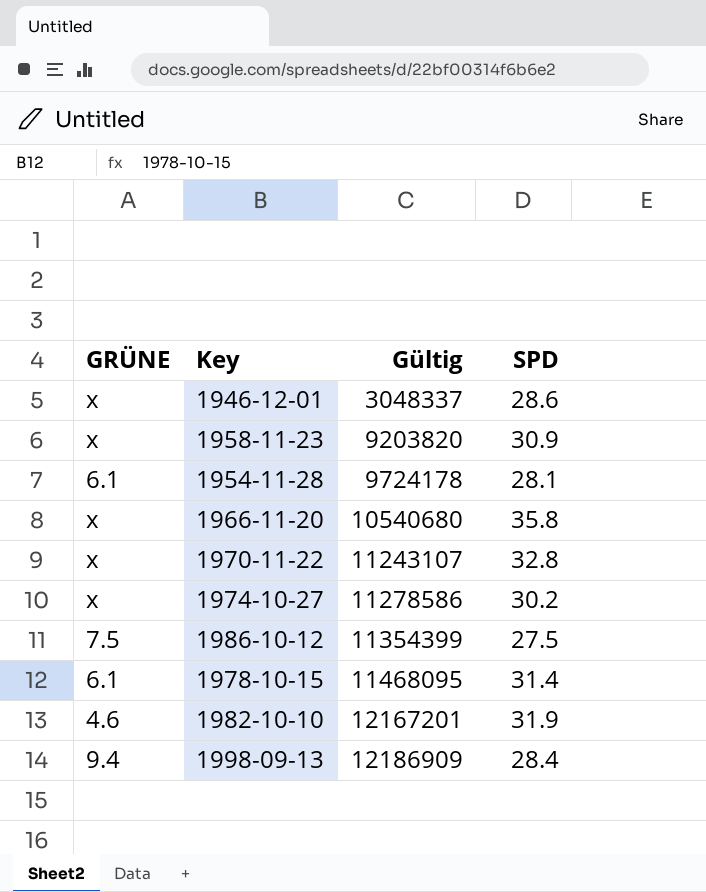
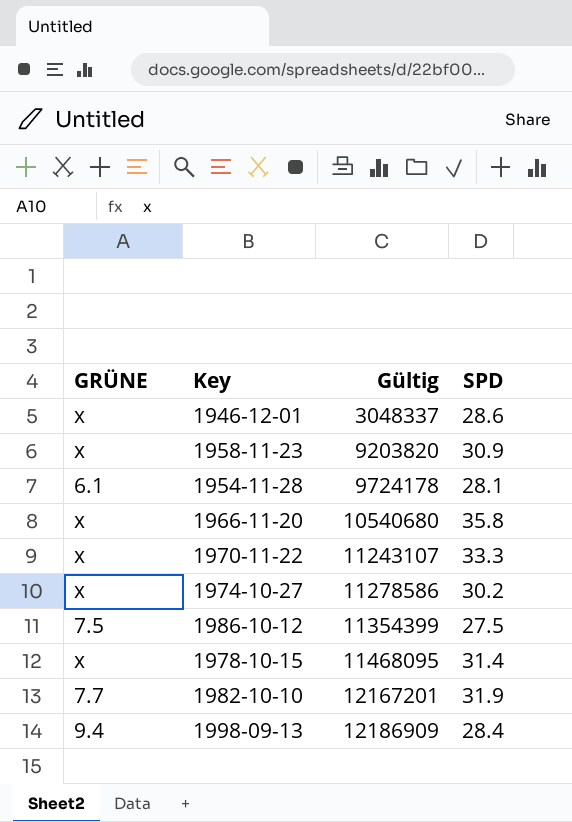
1970-11-22 | SPD: 32.8 -> 33.3
1978-10-15 | GRÜNE: 6.1 -> x
1982-10-10 | GRÜNE: 4.6 -> 7.7

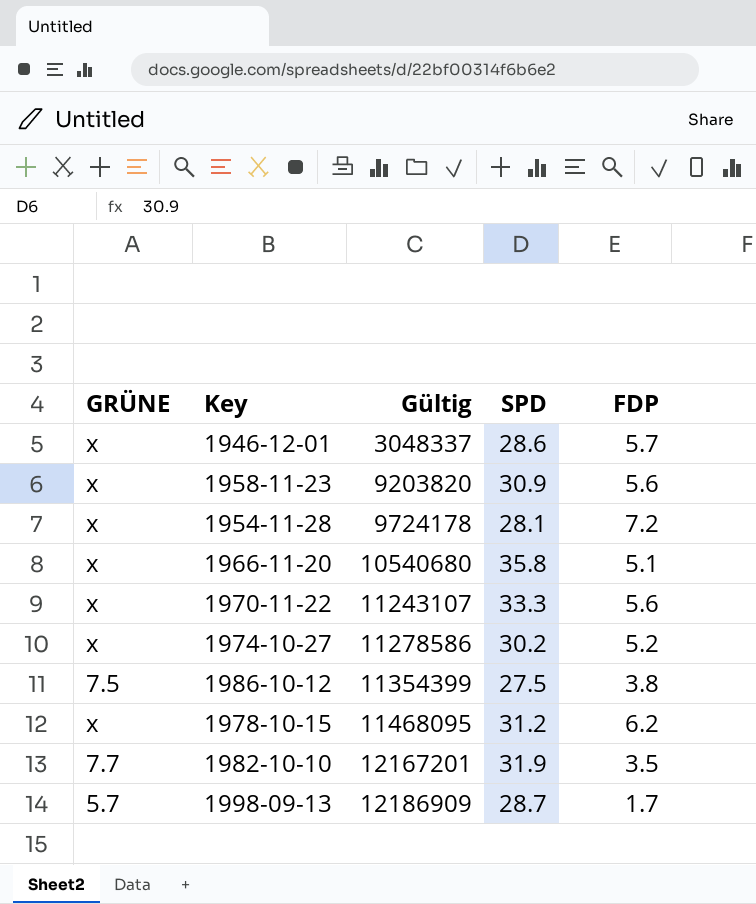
column FDP | position: none -> 5
1954-11-28 | GRÜNE: 6.1 -> x
1978-10-15 | SPD: 31.4 -> 31.2
1998-09-13 | GRÜNE: 9.4 -> 5.7
1998-09-13 | SPD: 28.4 -> 28.7

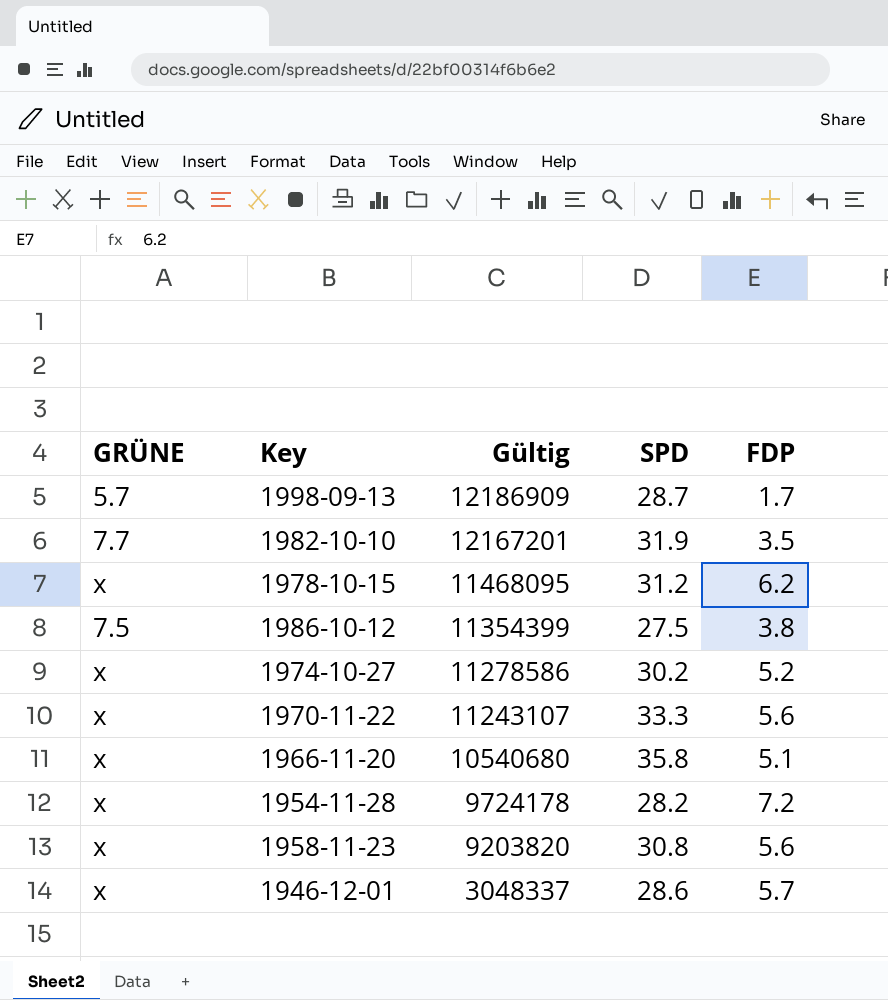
row order: Gültig ascending -> Gültig descending
1954-11-28 | SPD: 28.1 -> 28.2
1958-11-23 | SPD: 30.9 -> 30.8

